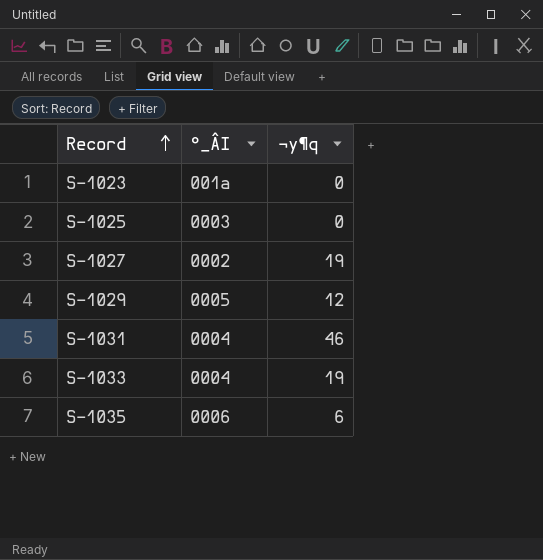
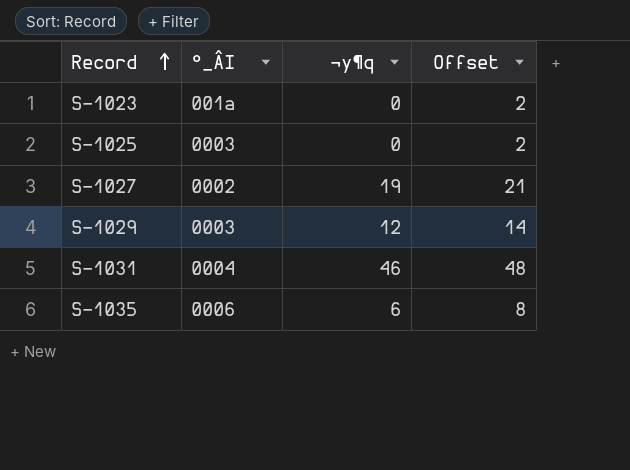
column Offset | formula: none -> [¬y¶q] + 2
row S-1033: 0004 | 19 -> none
S-1029 | °_ÂI: 0005 -> 0003

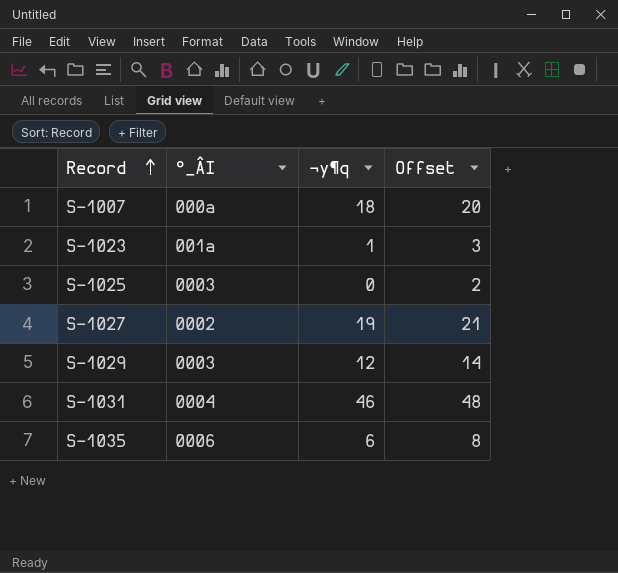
row S-1007: none -> 000a | 18 | 20
S-1023 | ¬y¶q: 0 -> 1
S-1023 | Offset: 2 -> 3

